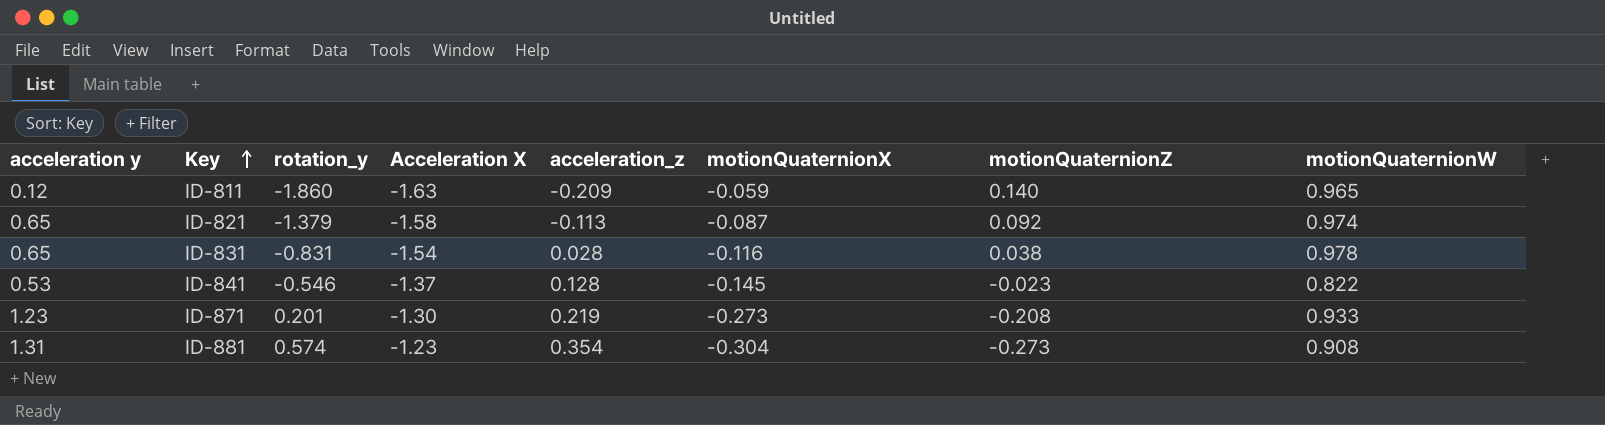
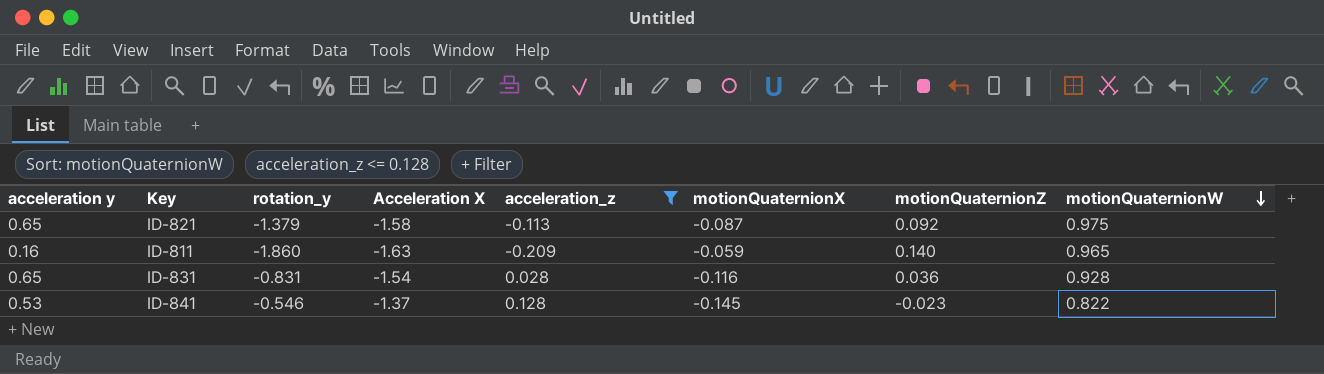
filter: none -> acceleration_z <= 0.128
row order: Key ascending -> motionQuaternionW descending
ID-821 | motionQuaternionW: 0.974 -> 0.975
ID-811 | acceleration y: 0.12 -> 0.16
ID-831 | motionQuaternionZ: 0.038 -> 0.036
ID-831 | motionQuaternionW: 0.978 -> 0.928

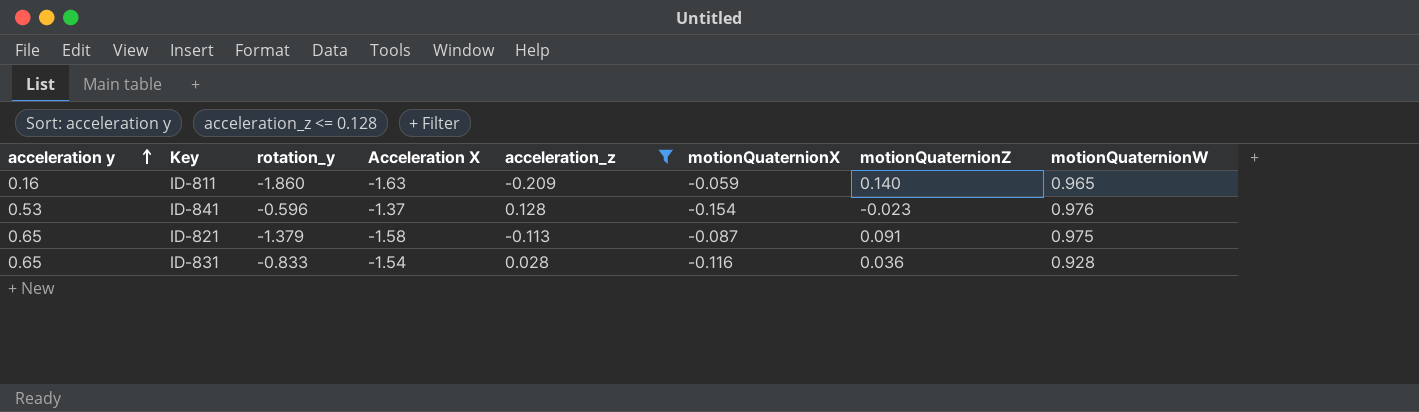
row order: motionQuaternionW descending -> acceleration y ascending
ID-841 | rotation_y: -0.546 -> -0.596
ID-841 | motionQuaternionX: -0.145 -> -0.154
ID-841 | motionQuaternionW: 0.822 -> 0.976
ID-821 | motionQuaternionZ: 0.092 -> 0.091
ID-831 | rotation_y: -0.831 -> -0.833

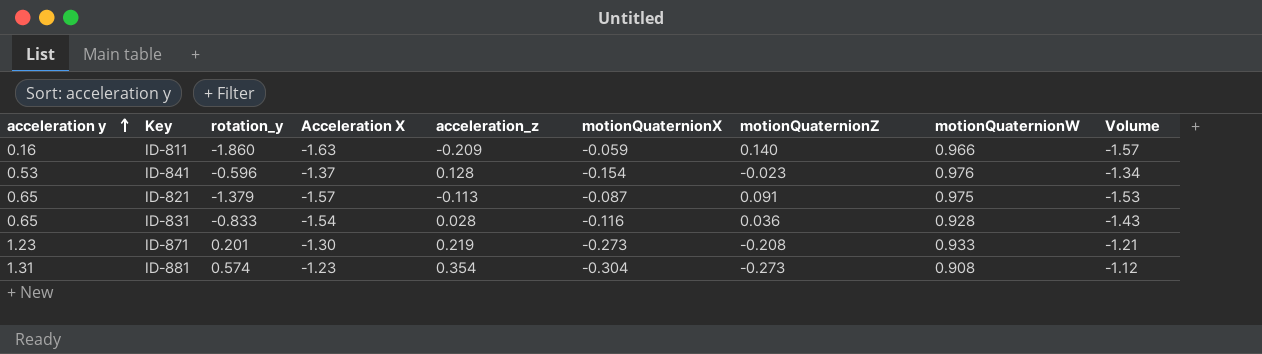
filter: acceleration_z <= 0.128 -> none
column Volume | formula: none -> [Acceleration X] * [motionQuaternionW]
ID-811 | motionQuaternionW: 0.965 -> 0.966
ID-821 | Acceleration X: -1.58 -> -1.57

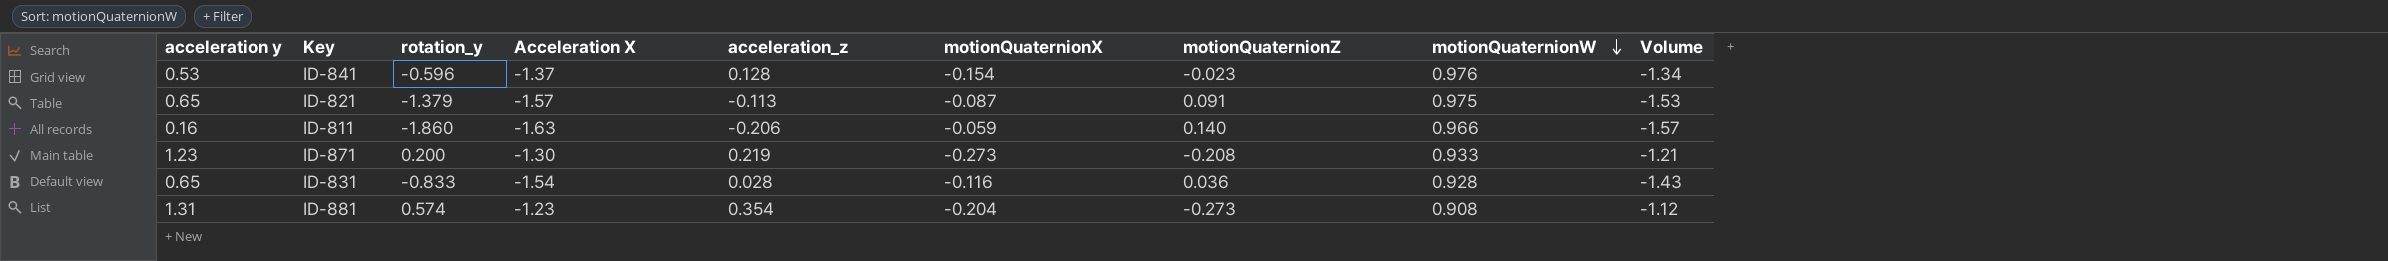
row order: acceleration y ascending -> motionQuaternionW descending
ID-811 | acceleration_z: -0.209 -> -0.206
ID-871 | rotation_y: 0.201 -> 0.200
ID-881 | motionQuaternionX: -0.304 -> -0.204

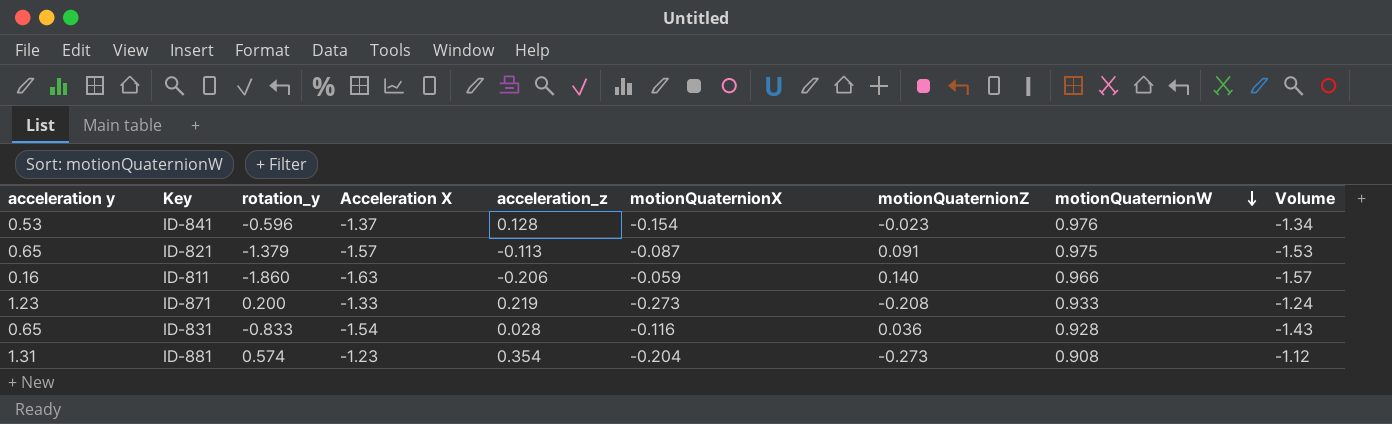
ID-871 | Acceleration X: -1.30 -> -1.33
ID-871 | Volume: -1.21 -> -1.24

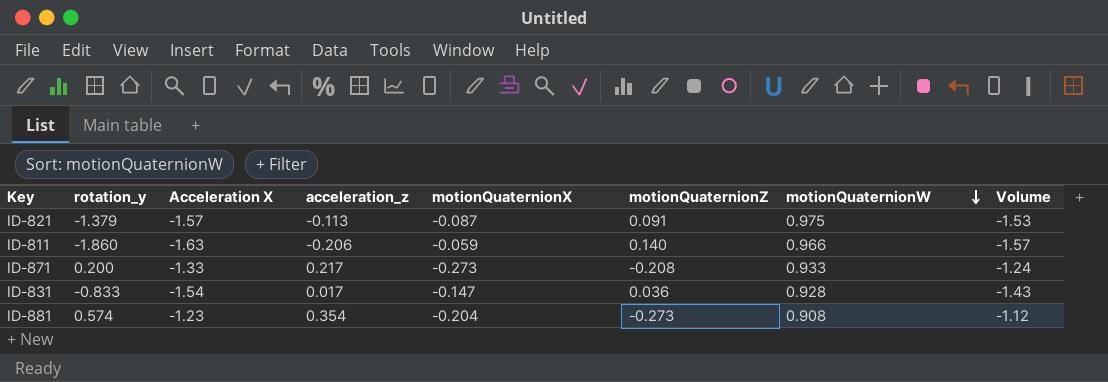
column acceleration y | position: 1 -> none
row ID-841: 0.53 | -0.596 | -1.37 | 0.128 | -0.154 | -0.023 | 0.976 | -1.34 -> none
ID-871 | acceleration_z: 0.219 -> 0.217
ID-831 | acceleration_z: 0.028 -> 0.017
ID-831 | motionQuaternionX: -0.116 -> -0.147

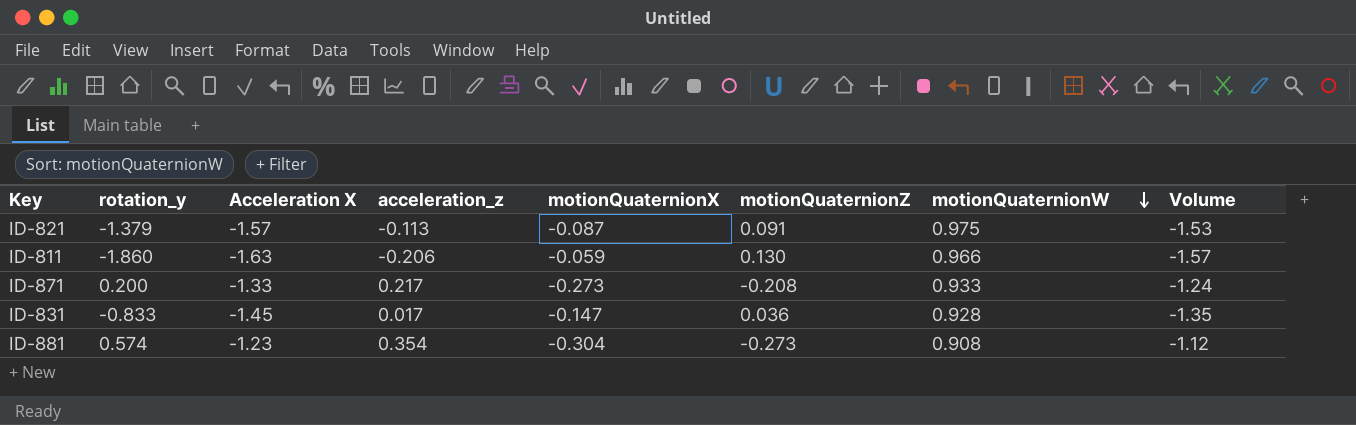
ID-811 | motionQuaternionZ: 0.140 -> 0.130
ID-831 | Acceleration X: -1.54 -> -1.45
ID-831 | Volume: -1.43 -> -1.35
ID-881 | motionQuaternionX: -0.204 -> -0.304

